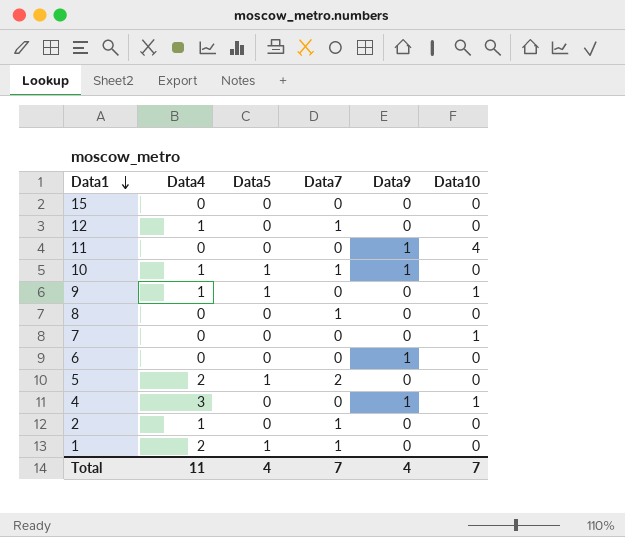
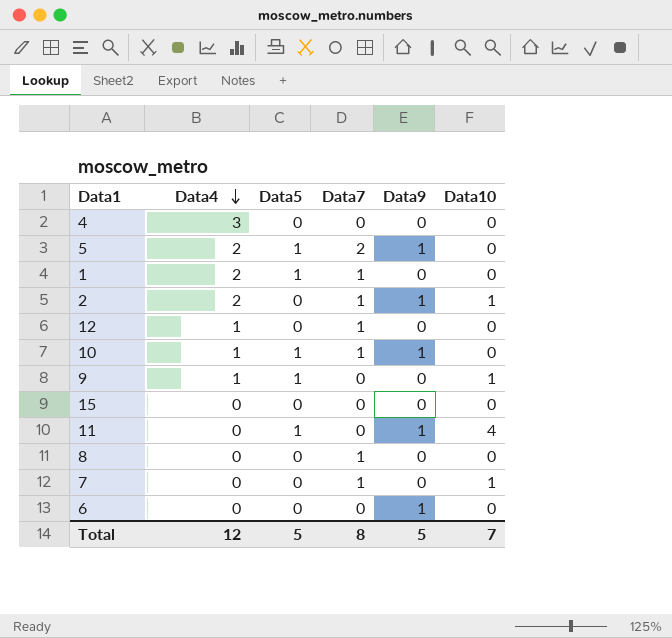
row order: Data1 descending -> Data4 descending
4 | Data9: 1 -> 0
4 | Data10: 1 -> 0
5 | Data9: 0 -> 1
2 | Data4: 1 -> 2
2 | Data9: 0 -> 1
2 | Data10: 0 -> 1
11 | Data5: 0 -> 1
7 | Data7: 0 -> 1
Total | Data4: 11 -> 12
Total | Data5: 4 -> 5
Total | Data7: 7 -> 8
Total | Data9: 4 -> 5

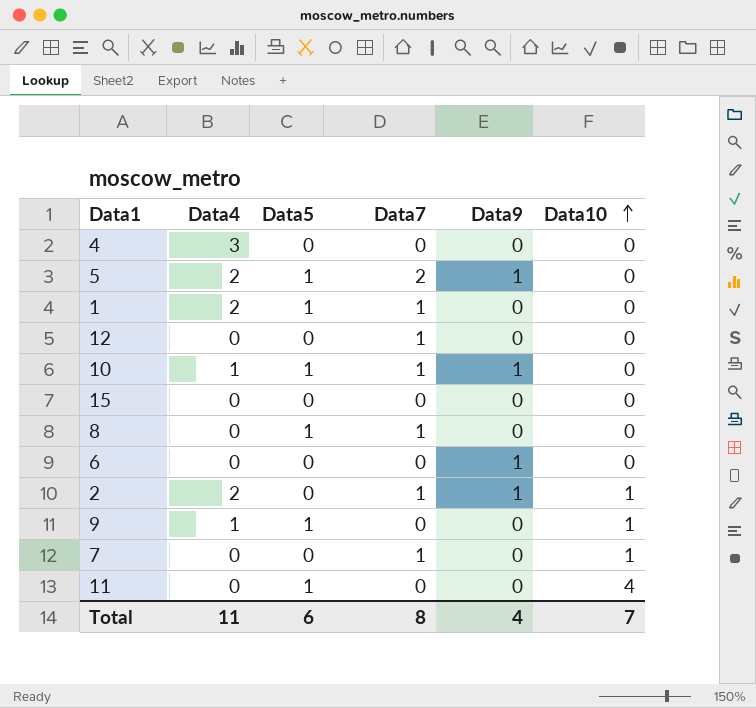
row order: Data4 descending -> Data10 ascending
12 | Data4: 1 -> 0
8 | Data5: 0 -> 1
11 | Data9: 1 -> 0
Total | Data4: 12 -> 11
Total | Data5: 5 -> 6
Total | Data9: 5 -> 4

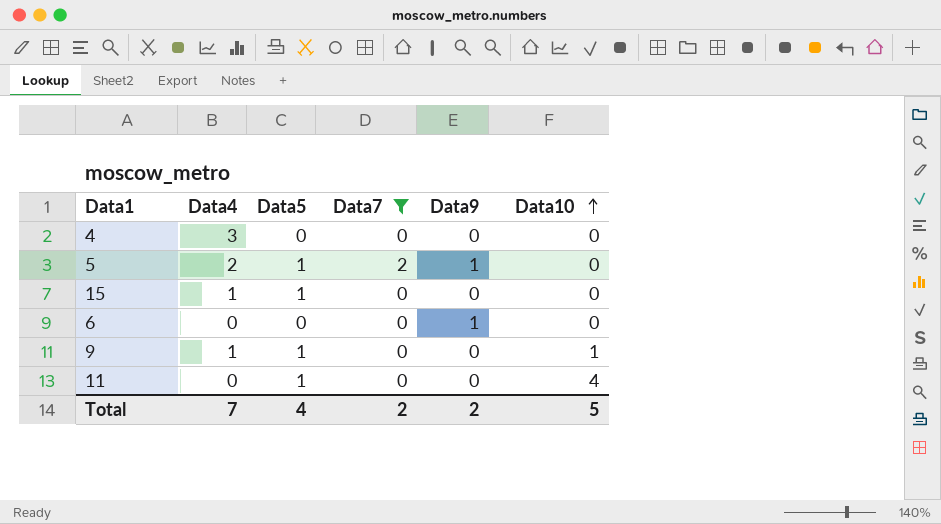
filter: none -> Data7 != 1
15 | Data4: 0 -> 1
15 | Data5: 0 -> 1
Total | Data4: 11 -> 7
Total | Data5: 6 -> 4
Total | Data7: 8 -> 2
Total | Data9: 4 -> 2
Total | Data10: 7 -> 5

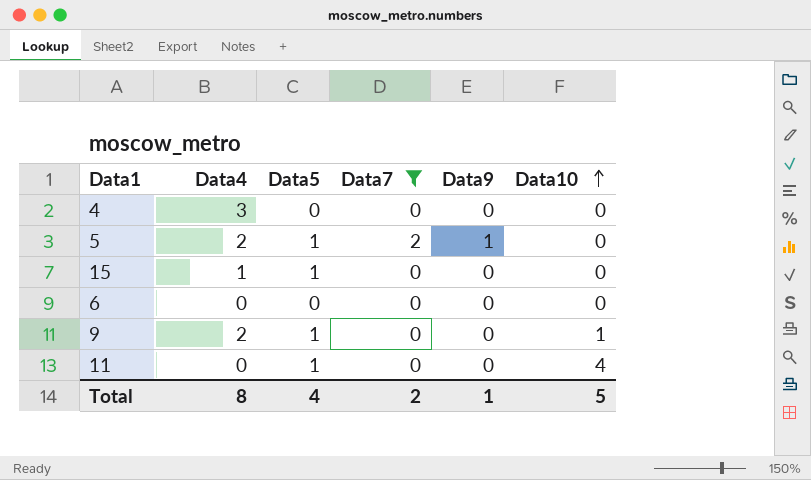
6 | Data9: 1 -> 0
9 | Data4: 1 -> 2
Total | Data4: 7 -> 8
Total | Data9: 2 -> 1

